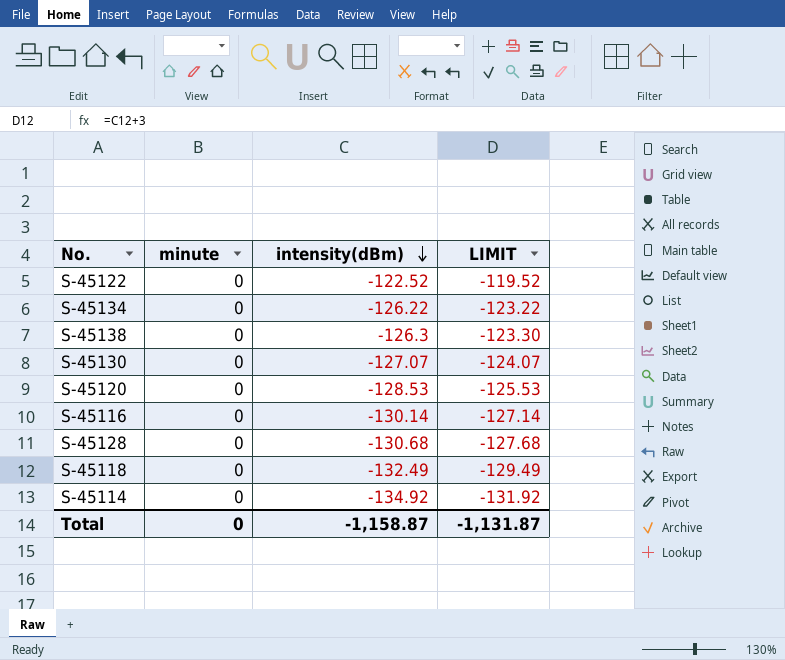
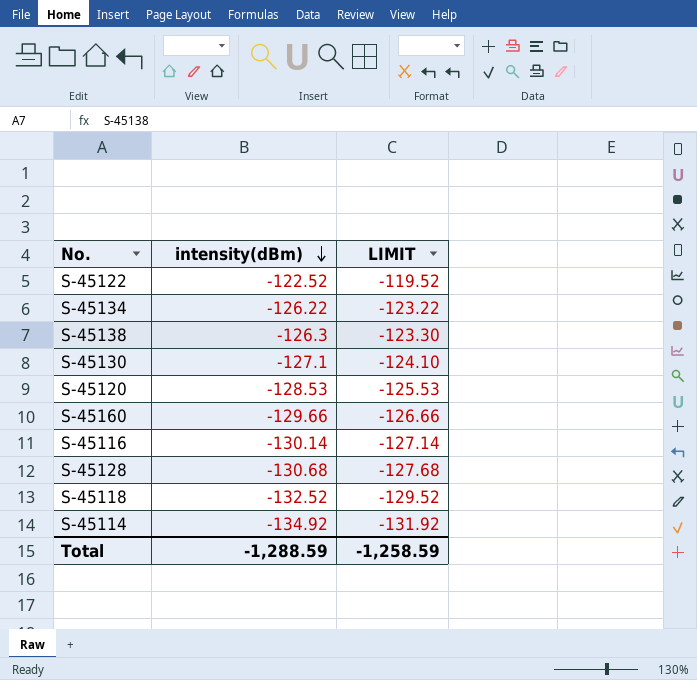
column minute | position: 2 -> none
S-45130 | intensity(dBm): -127.07 -> -127.1
S-45130 | LIMIT: -124.07 -> -124.10
row S-45160: none -> -129.66 | -126.66
S-45118 | intensity(dBm): -132.49 -> -132.52
S-45118 | LIMIT: -129.49 -> -129.52
Total | intensity(dBm): -1,158.87 -> -1,288.59
Total | LIMIT: -1,131.87 -> -1,258.59

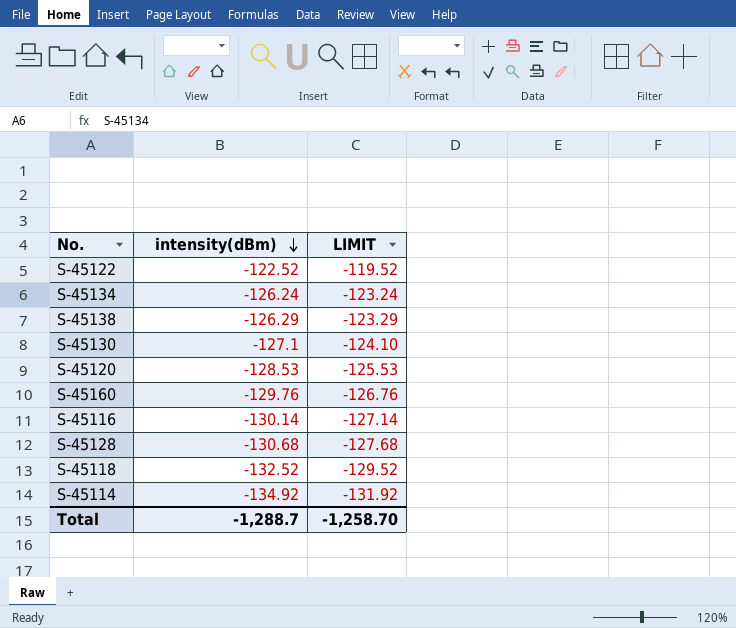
S-45134 | intensity(dBm): -126.22 -> -126.24
S-45134 | LIMIT: -123.22 -> -123.24
S-45138 | intensity(dBm): -126.3 -> -126.29
S-45138 | LIMIT: -123.30 -> -123.29
S-45160 | intensity(dBm): -129.66 -> -129.76
S-45160 | LIMIT: -126.66 -> -126.76
Total | intensity(dBm): -1,288.59 -> -1,288.7
Total | LIMIT: -1,258.59 -> -1,258.70

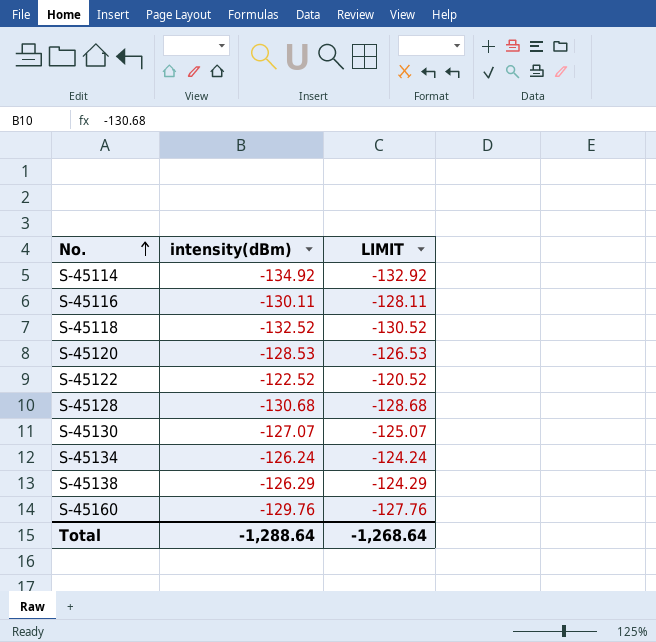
row order: intensity(dBm) descending -> No. ascending
column LIMIT | formula: [intensity(dBm)] + 3 -> [intensity(dBm)] + 2
S-45116 | intensity(dBm): -130.14 -> -130.11
S-45130 | intensity(dBm): -127.1 -> -127.07
Total | intensity(dBm): -1,288.7 -> -1,288.64
Total | LIMIT: -1,258.70 -> -1,268.64

